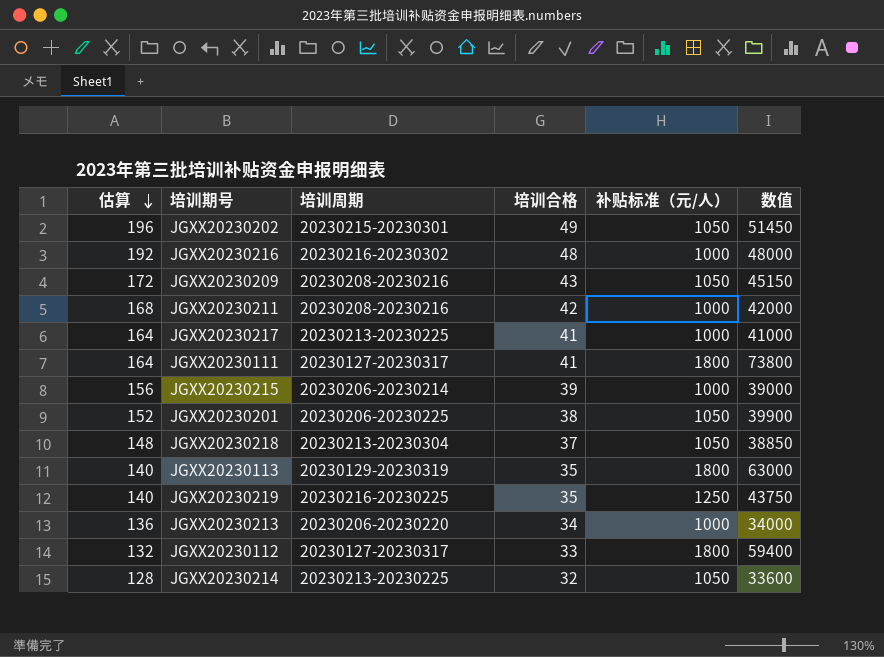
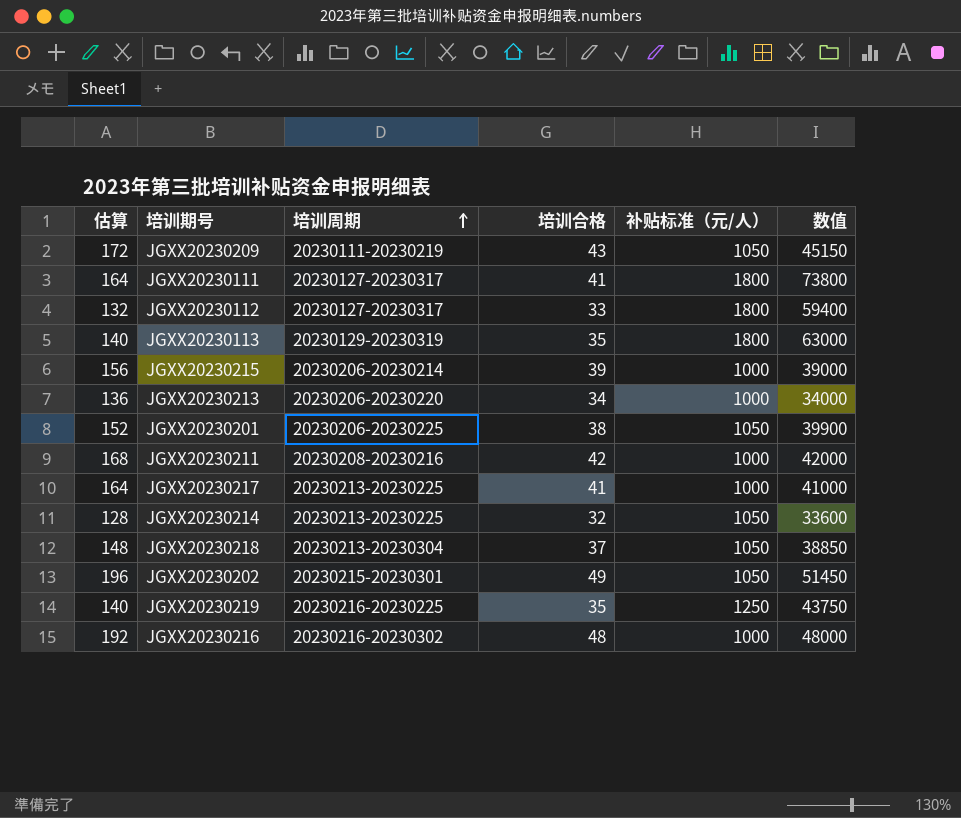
row order: 估算 descending -> 培训周期 ascending
JGXX20230209 | 培训周期: 20230208-20230216 -> 20230111-20230219

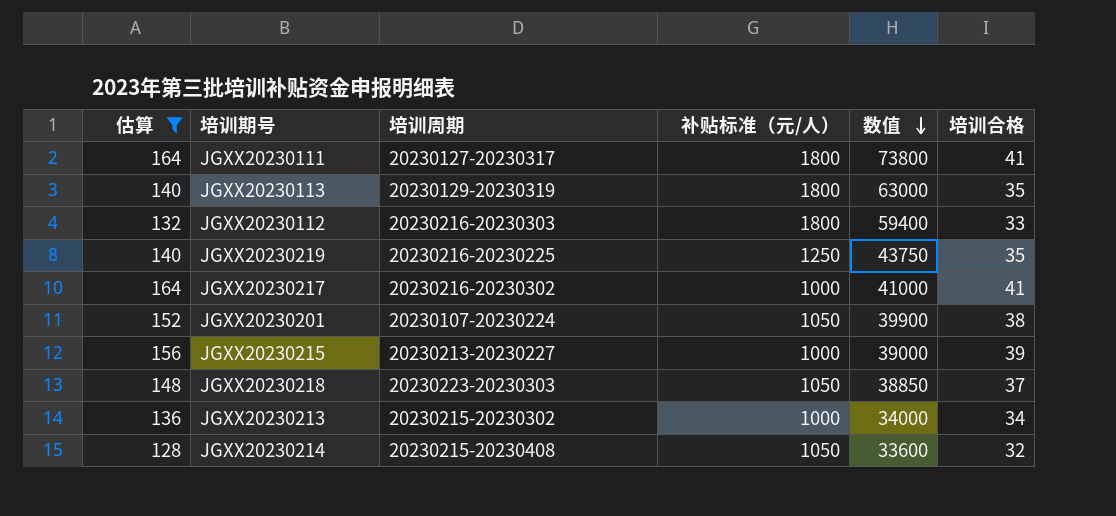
filter: none -> 估算 <= 164
row order: 培训周期 ascending -> 数值 descending
column 培训合格 | position: 4 -> 6
JGXX20230112 | 培训周期: 20230127-20230317 -> 20230216-20230303
JGXX20230217 | 培训周期: 20230213-20230225 -> 20230216-20230302
JGXX20230201 | 培训周期: 20230206-20230225 -> 20230107-20230224
JGXX20230215 | 培训周期: 20230206-20230214 -> 20230213-20230227
JGXX20230218 | 培训周期: 20230213-20230304 -> 20230223-20230303
JGXX20230213 | 培训周期: 20230206-20230220 -> 20230215-20230302
JGXX20230214 | 培训周期: 20230213-20230225 -> 20230215-20230408

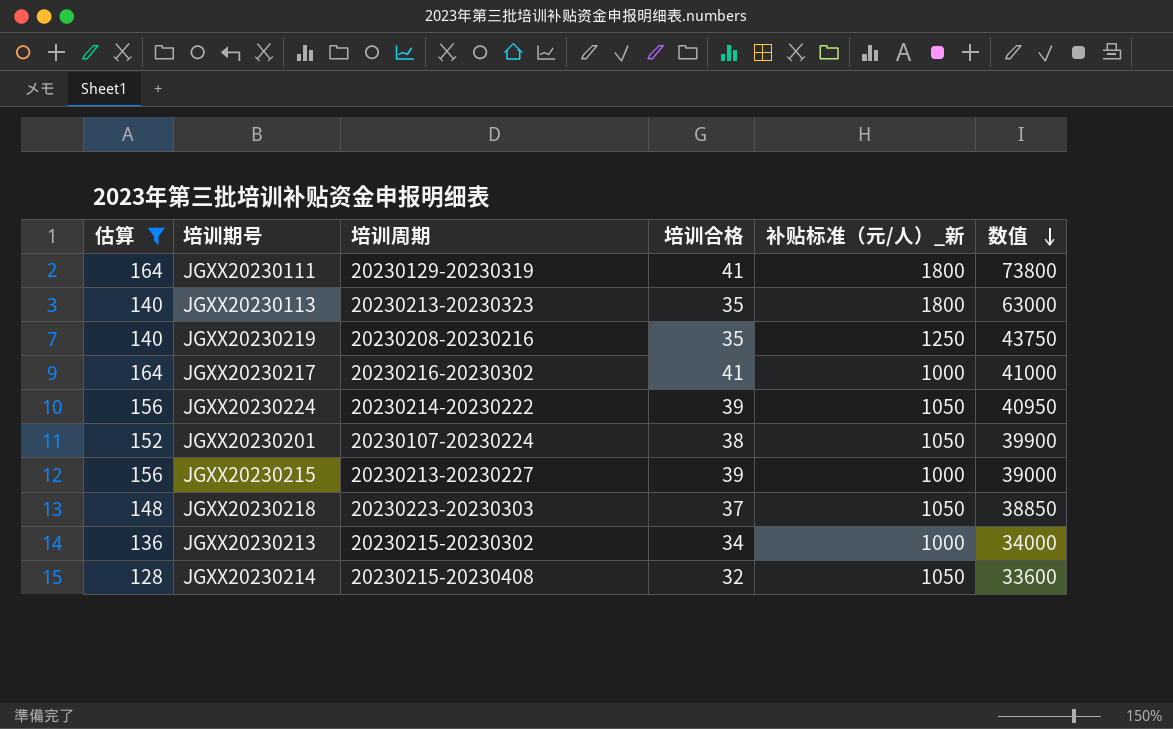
column 培训合格 | position: 6 -> 4
column name: 补贴标准（元/人） -> 补贴标准（元/人）_新
row JGXX20230112: 132 | 20230216-20230303 | 1800 | 59400 | 33 -> none
JGXX20230111 | 培训周期: 20230127-20230317 -> 20230129-20230319
JGXX20230113 | 培训周期: 20230129-20230319 -> 20230213-20230323
JGXX20230219 | 培训周期: 20230216-20230225 -> 20230208-20230216
row JGXX20230224: none -> 156 | 20230214-20230222 | 39 | 1050 | 40950

